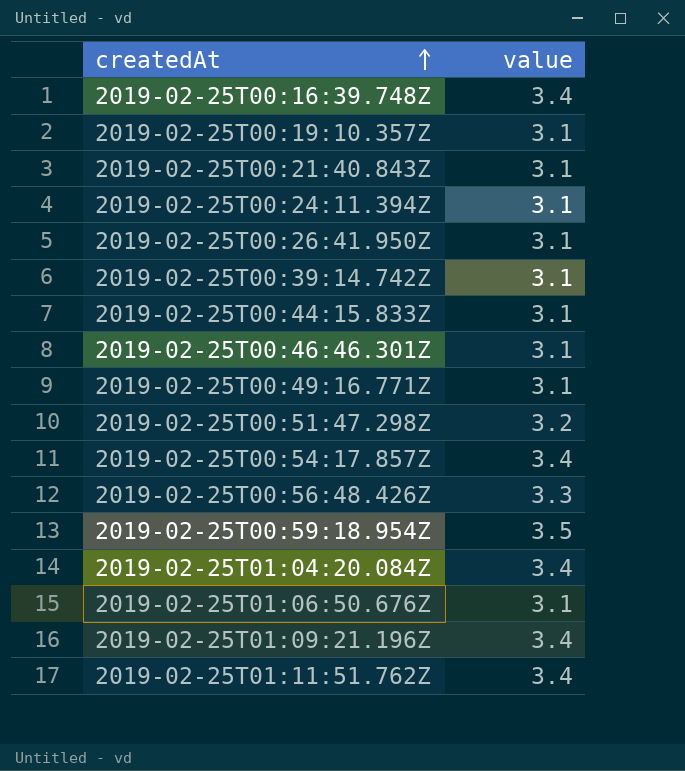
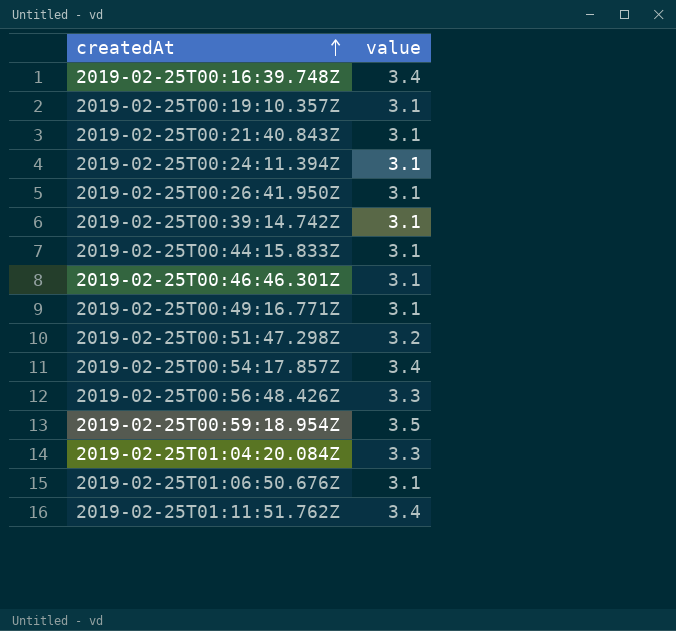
row 2019-02-25T01:09:21.196Z: 3.4 -> none
2019-02-25T01:04:20.084Z | value: 3.4 -> 3.3

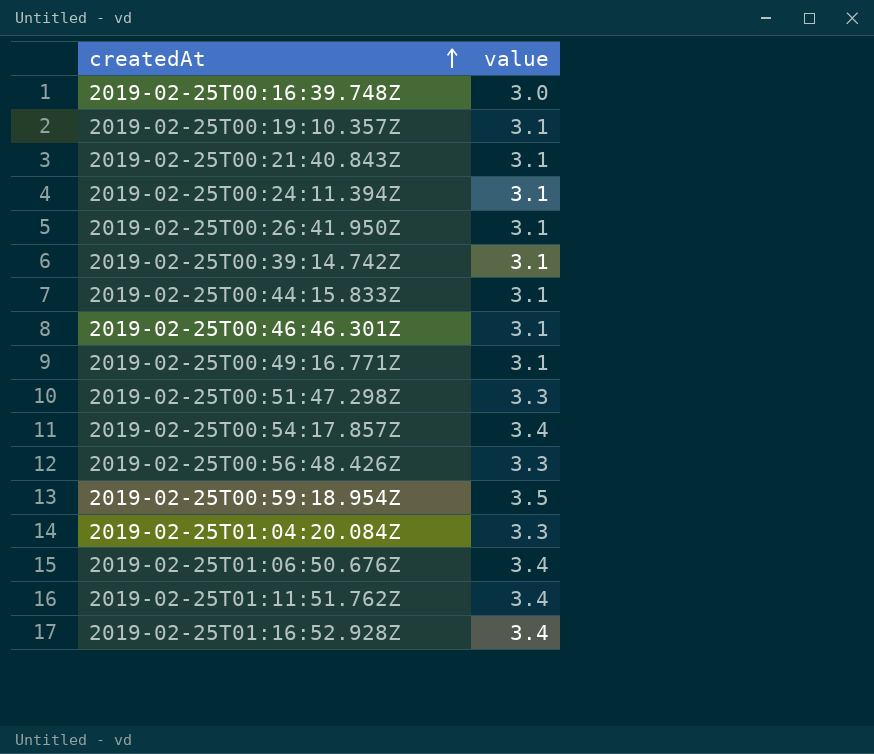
2019-02-25T00:16:39.748Z | value: 3.4 -> 3.0
2019-02-25T00:51:47.298Z | value: 3.2 -> 3.3
2019-02-25T01:06:50.676Z | value: 3.1 -> 3.4
row 2019-02-25T01:16:52.928Z: none -> 3.4

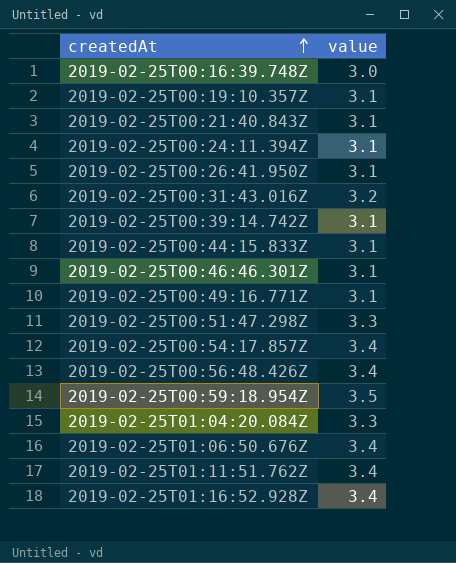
row 2019-02-25T00:31:43.016Z: none -> 3.2
2019-02-25T00:56:48.426Z | value: 3.3 -> 3.4

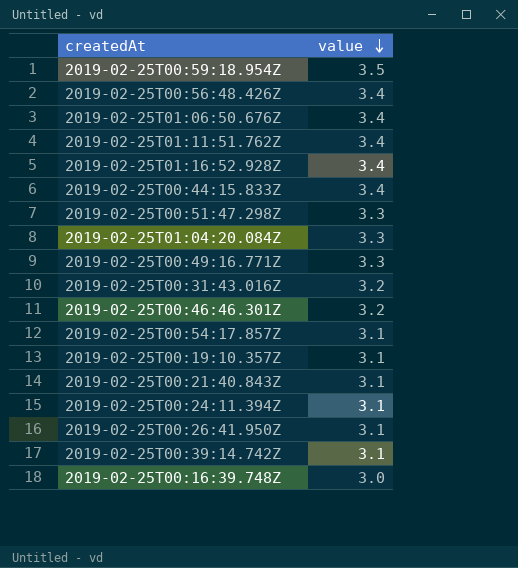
row order: createdAt ascending -> value descending
2019-02-25T00:44:15.833Z | value: 3.1 -> 3.4
2019-02-25T00:49:16.771Z | value: 3.1 -> 3.3
2019-02-25T00:46:46.301Z | value: 3.1 -> 3.2
2019-02-25T00:54:17.857Z | value: 3.4 -> 3.1

